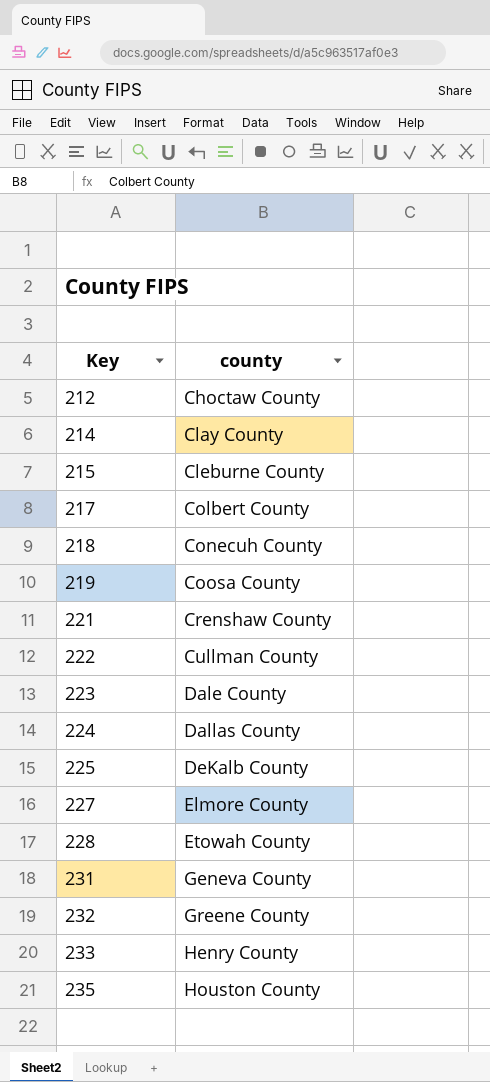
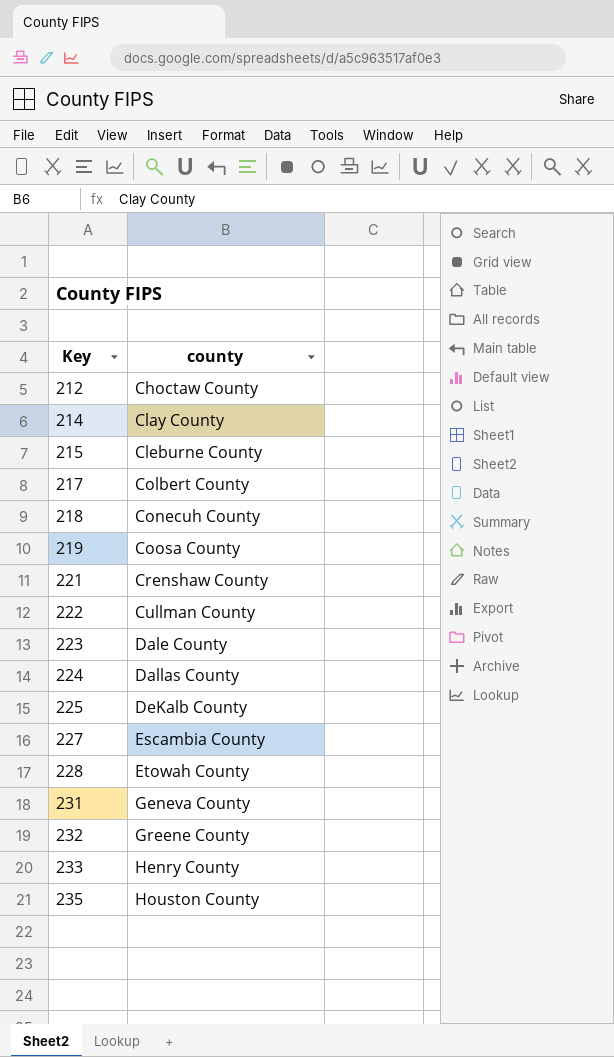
227 | county: Elmore County -> Escambia County

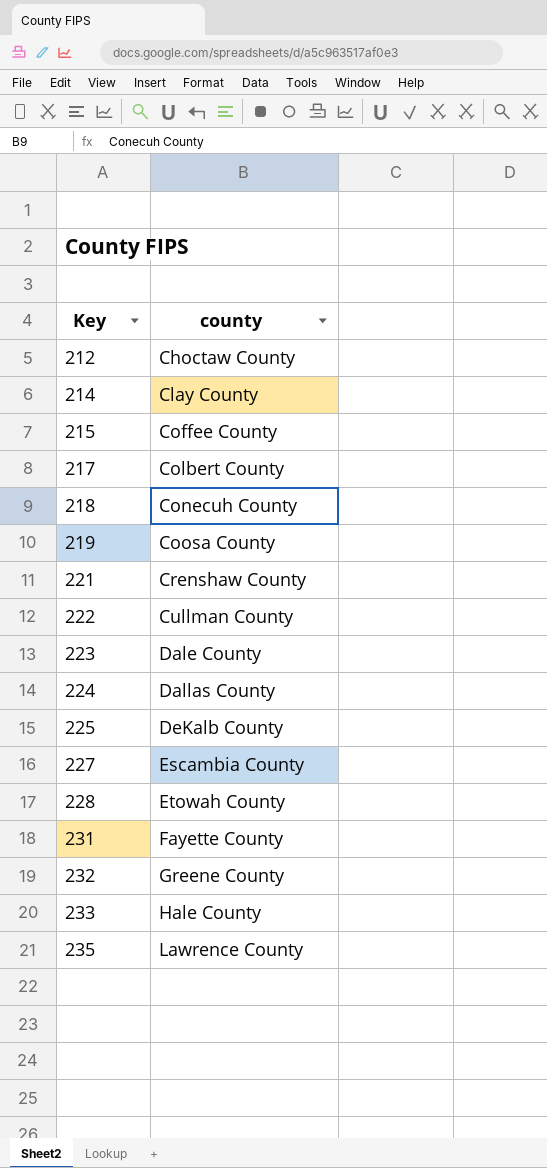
215 | county: Cleburne County -> Coffee County
231 | county: Geneva County -> Fayette County
233 | county: Henry County -> Hale County
235 | county: Houston County -> Lawrence County

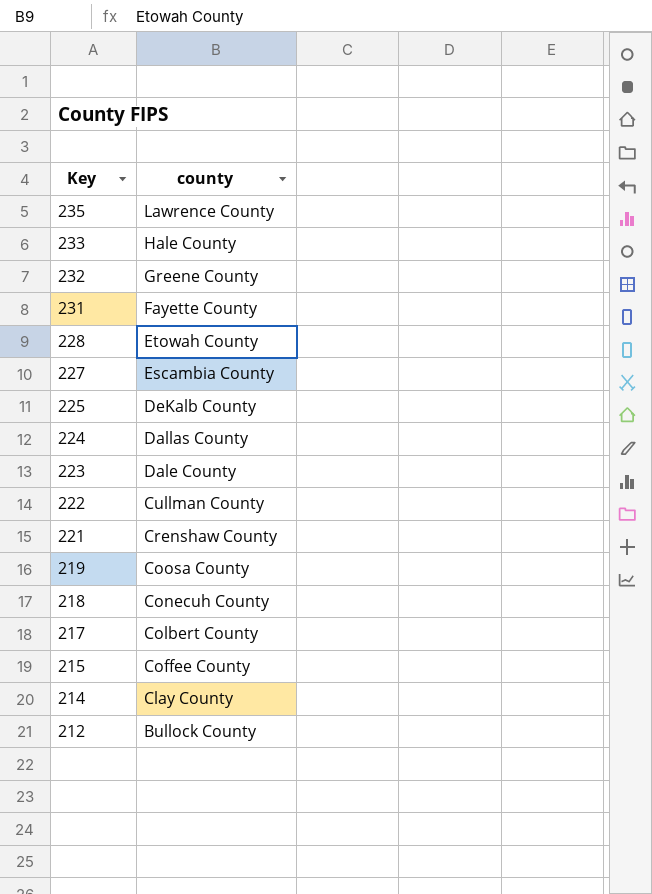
row order: Key ascending -> Key descending
212 | county: Choctaw County -> Bullock County

